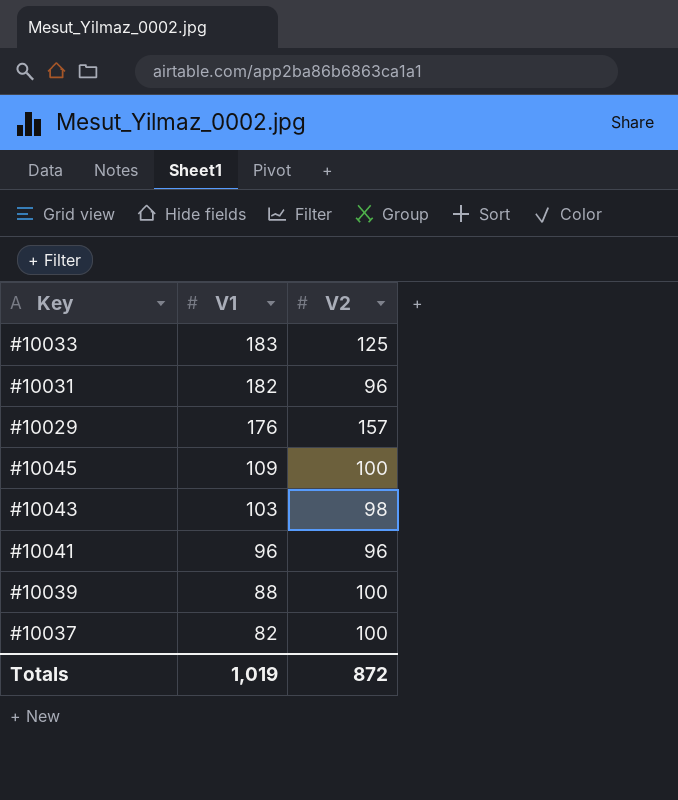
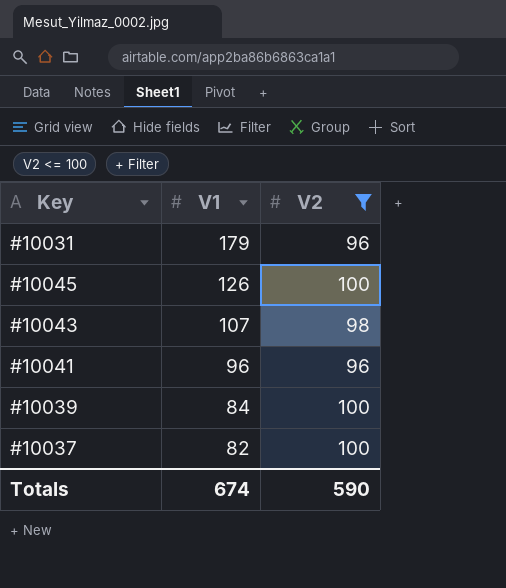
filter: none -> V2 <= 100
#10031 | V1: 182 -> 179
#10045 | V1: 109 -> 126
#10043 | V1: 103 -> 107
#10039 | V1: 88 -> 84
Totals | V1: 1,019 -> 674
Totals | V2: 872 -> 590

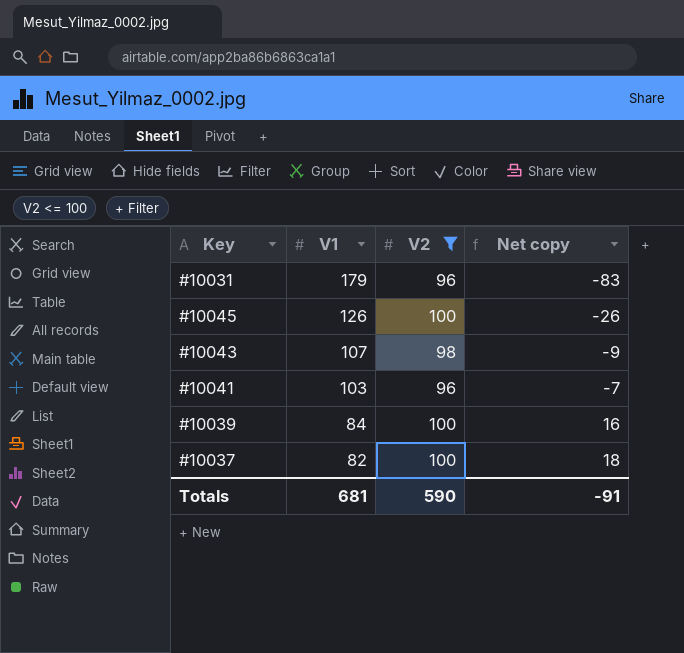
column Net copy | formula: none -> [V2] - [V1]
#10041 | V1: 96 -> 103
Totals | V1: 674 -> 681

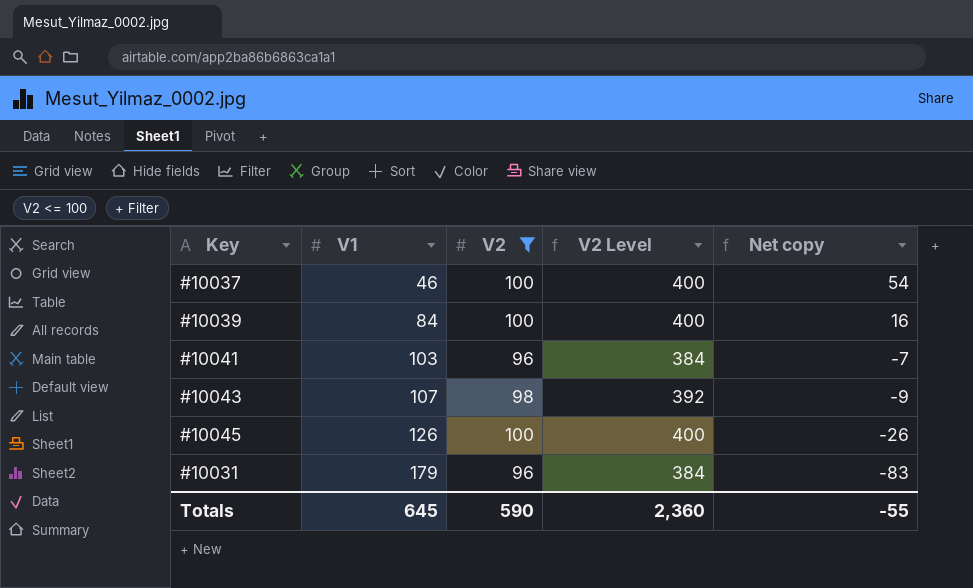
row order: V1 descending -> V1 ascending
column V2 Level | formula: none -> [V2] * 4
#10037 | V1: 82 -> 46
#10037 | Net copy: 18 -> 54
Totals | V1: 681 -> 645
Totals | Net copy: -91 -> -55

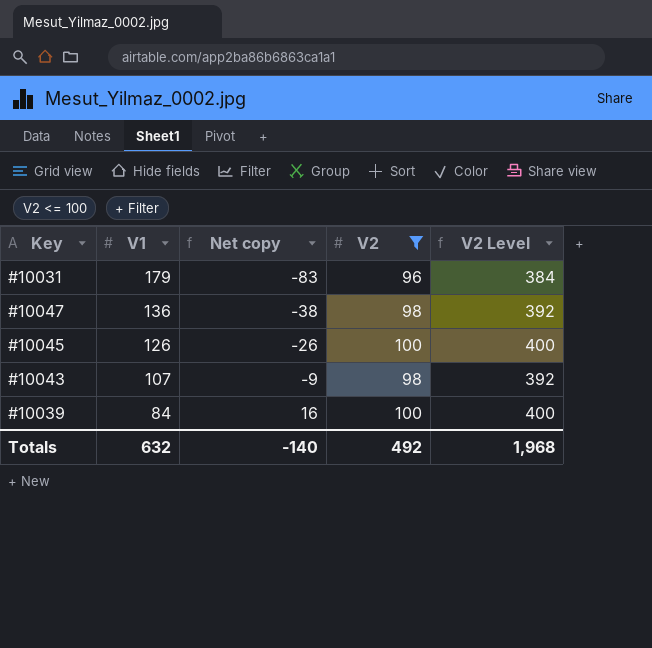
row order: V1 ascending -> V1 descending
column Net copy | position: 5 -> 3
row #10037: 46 | 100 | 400 | 54 -> none
row #10041: 103 | 96 | 384 | -7 -> none
row #10047: none -> 136 | -38 | 98 | 392
Totals | V1: 645 -> 632
Totals | Net copy: -55 -> -140
Totals | V2: 590 -> 492
Totals | V2 Level: 2,360 -> 1,968

